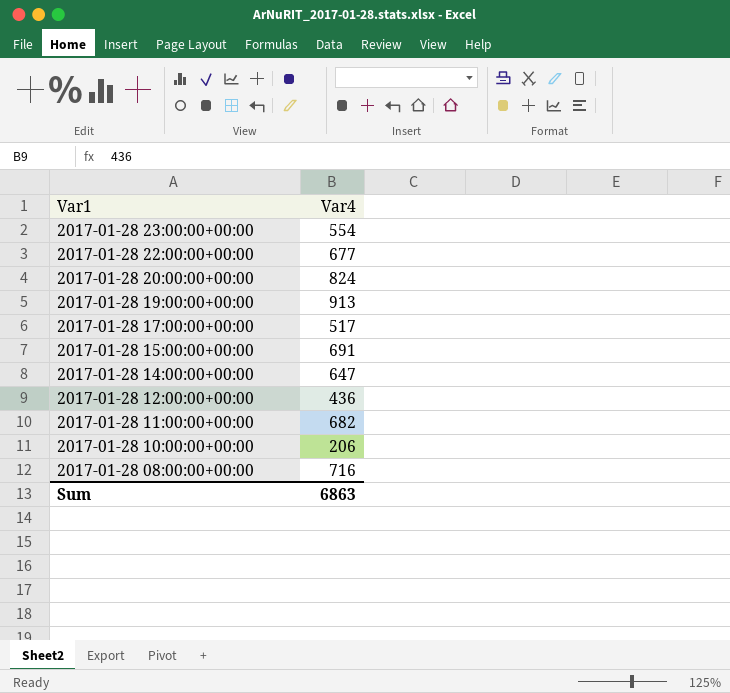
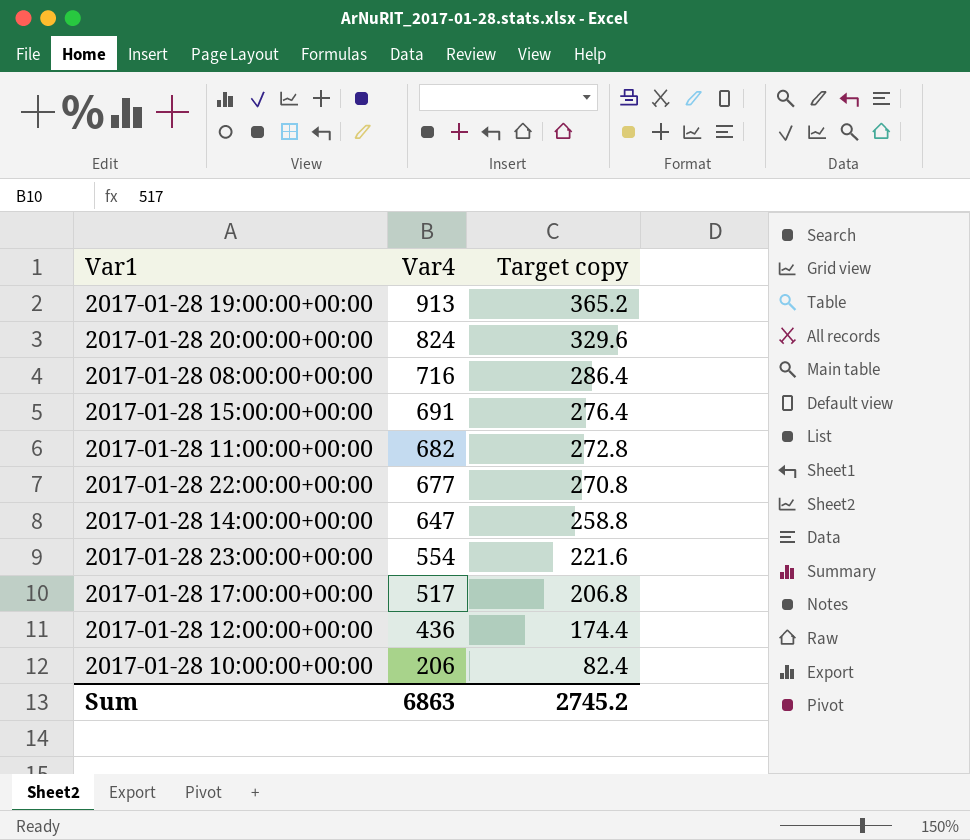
row order: Var1 descending -> Var4 descending
column Target copy | formula: none -> [Var4] * 0.4

